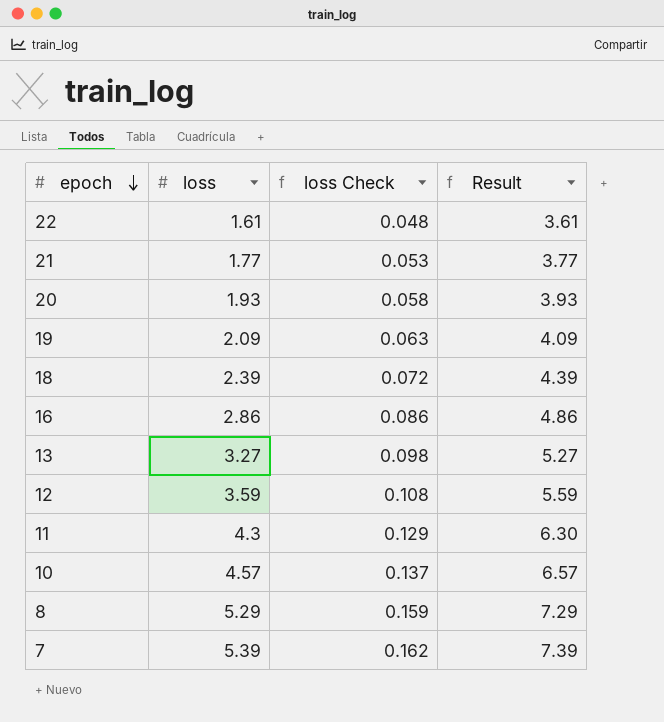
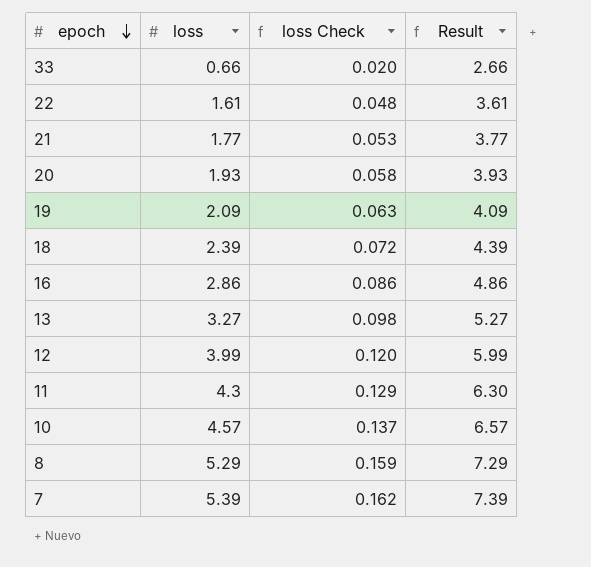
row 33: none -> 0.66 | 0.020 | 2.66
12 | loss: 3.59 -> 3.99
12 | loss Check: 0.108 -> 0.120
12 | Result: 5.59 -> 5.99

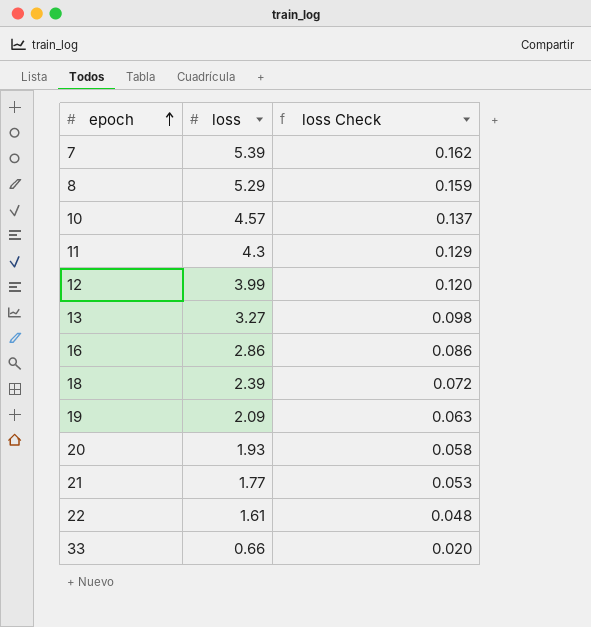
row order: epoch descending -> epoch ascending
column Result | formula: [loss] + 2 -> none

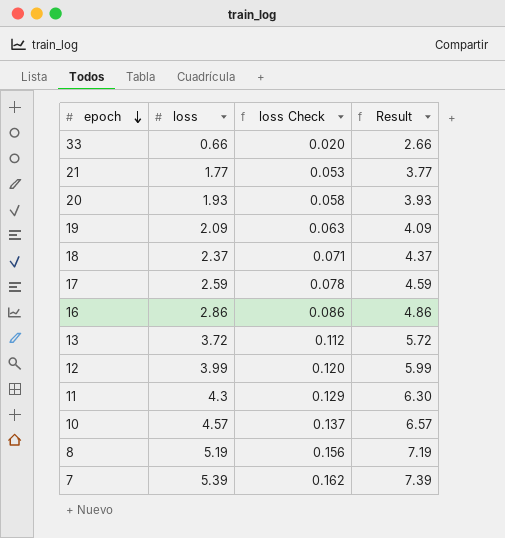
row order: epoch ascending -> epoch descending
column Result | formula: none -> [loss] + 2
row 22: 1.61 | 0.048 -> none
18 | loss: 2.39 -> 2.37
18 | loss Check: 0.072 -> 0.071
row 17: none -> 2.59 | 0.078 | 4.59
13 | loss: 3.27 -> 3.72
13 | loss Check: 0.098 -> 0.112
8 | loss: 5.29 -> 5.19
8 | loss Check: 0.159 -> 0.156

